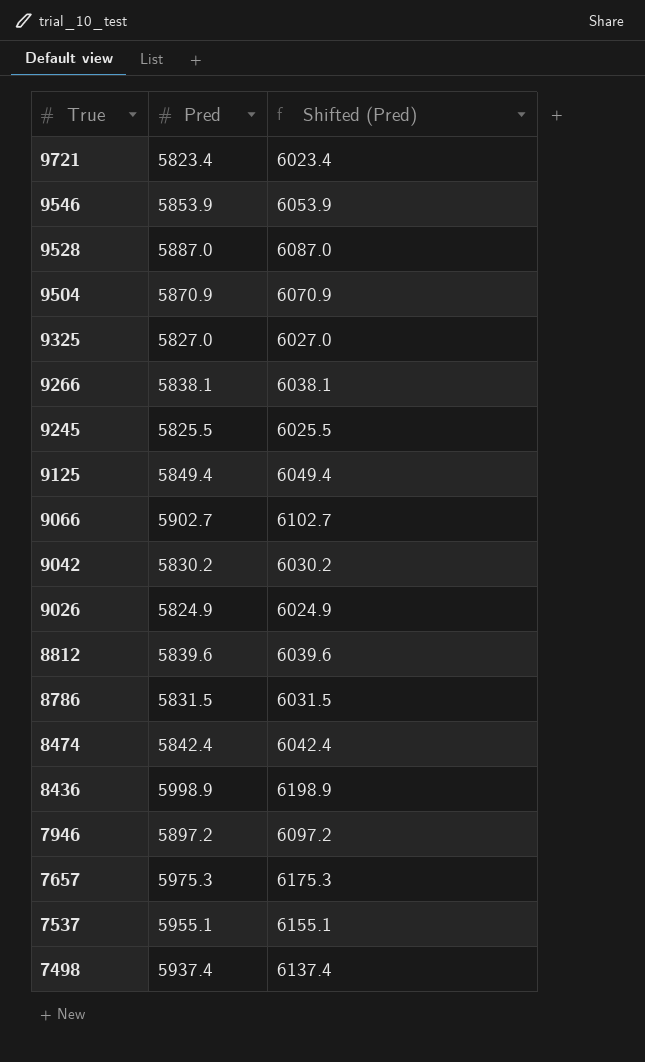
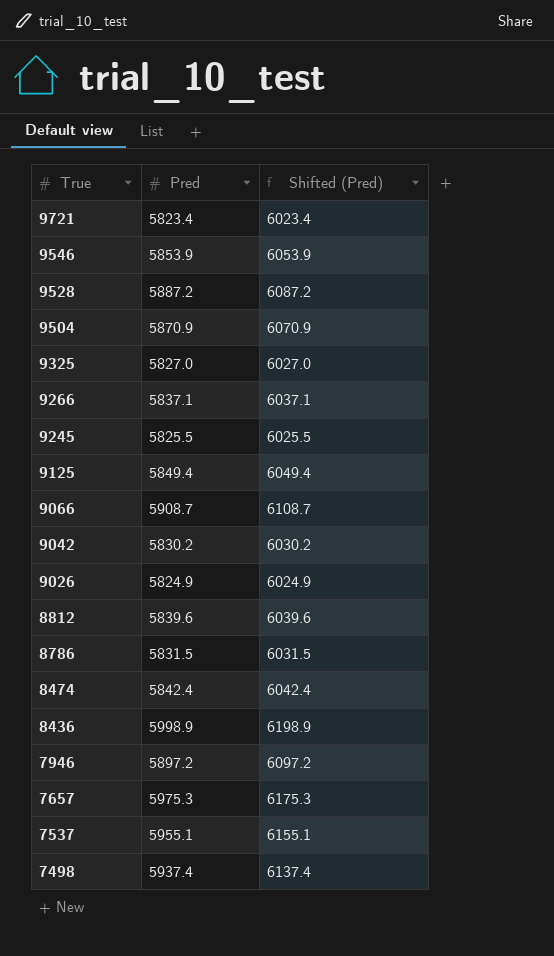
9528 | Pred: 5887.0 -> 5887.2
9528 | Shifted (Pred): 6087.0 -> 6087.2
9266 | Pred: 5838.1 -> 5837.1
9266 | Shifted (Pred): 6038.1 -> 6037.1
9066 | Pred: 5902.7 -> 5908.7
9066 | Shifted (Pred): 6102.7 -> 6108.7

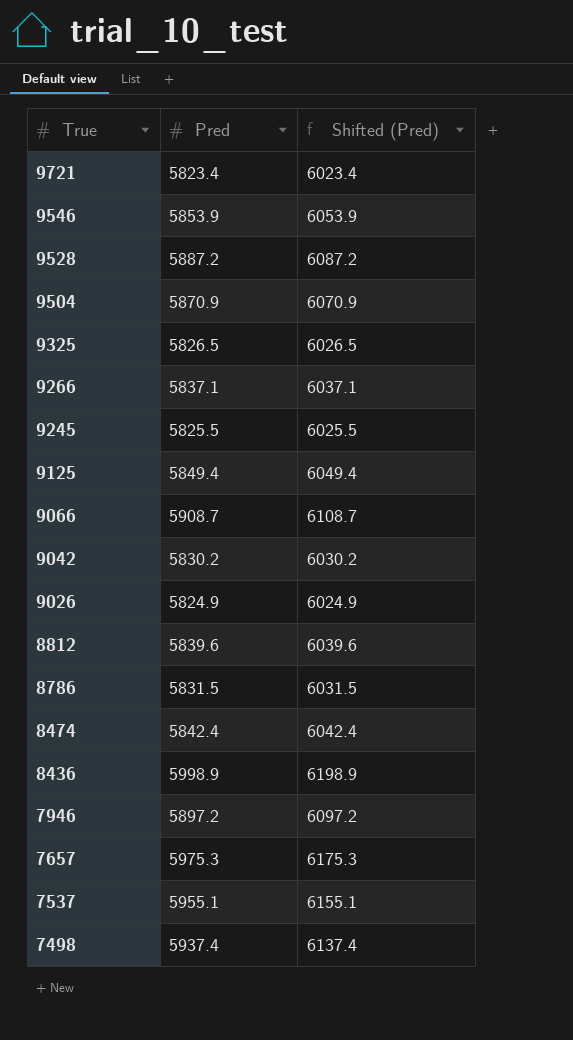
9325 | Pred: 5827.0 -> 5826.5
9325 | Shifted (Pred): 6027.0 -> 6026.5

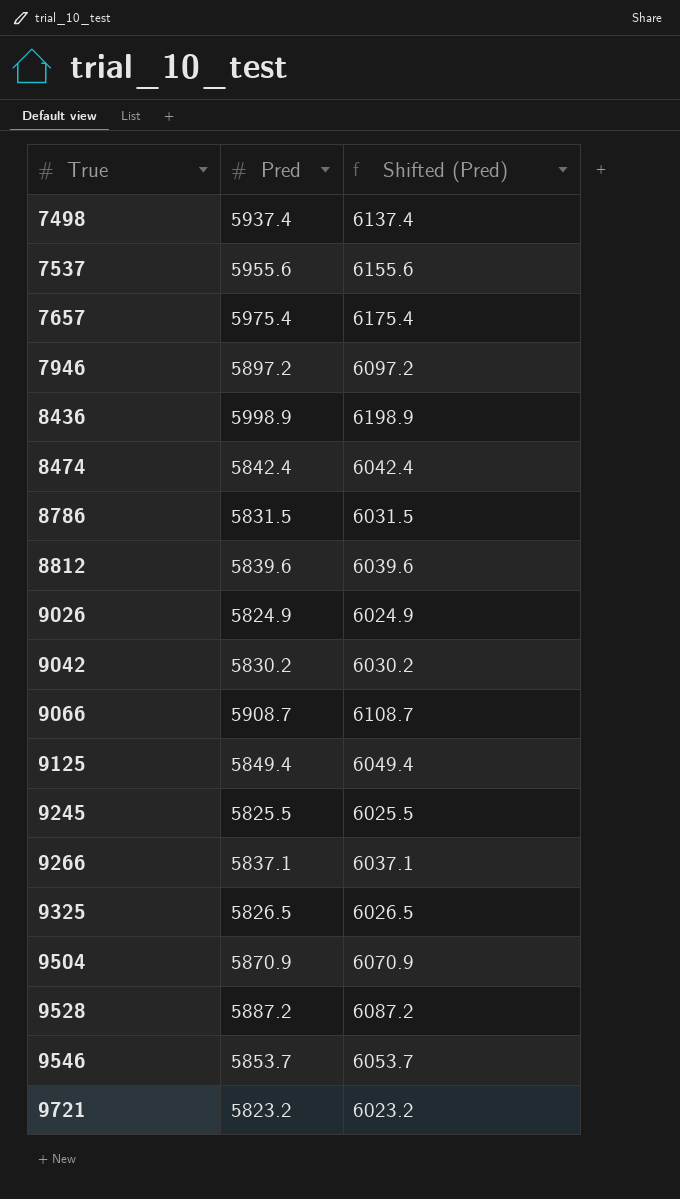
row order: True descending -> True ascending
7537 | Pred: 5955.1 -> 5955.6
7537 | Shifted (Pred): 6155.1 -> 6155.6
7657 | Pred: 5975.3 -> 5975.4
7657 | Shifted (Pred): 6175.3 -> 6175.4
9546 | Pred: 5853.9 -> 5853.7
9546 | Shifted (Pred): 6053.9 -> 6053.7
9721 | Pred: 5823.4 -> 5823.2
9721 | Shifted (Pred): 6023.4 -> 6023.2

